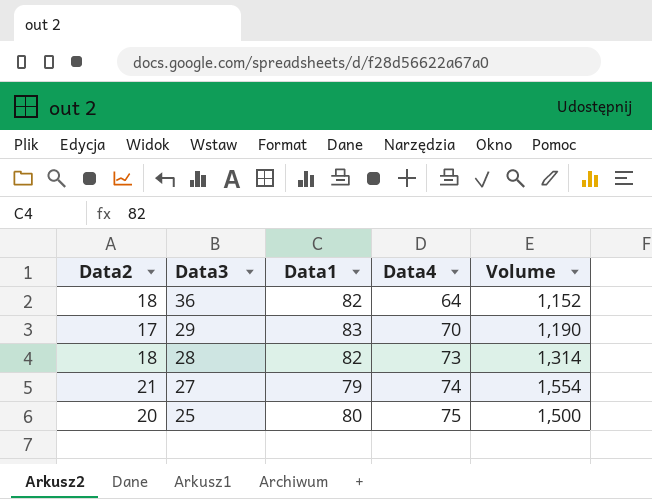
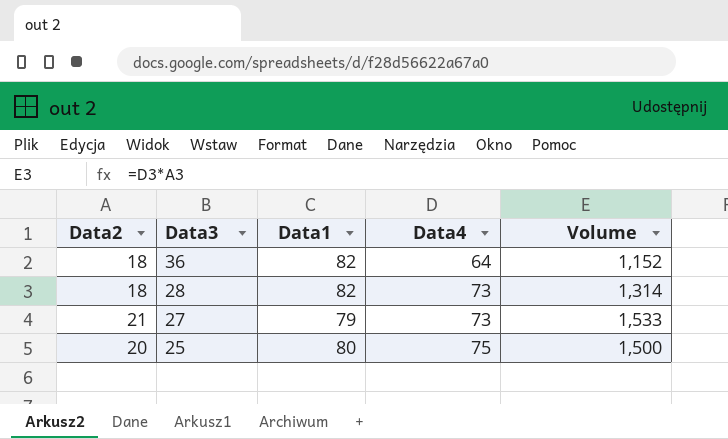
row 29: 17 | 83 | 70 | 1,190 -> none
27 | Data4: 74 -> 73
27 | Volume: 1,554 -> 1,533

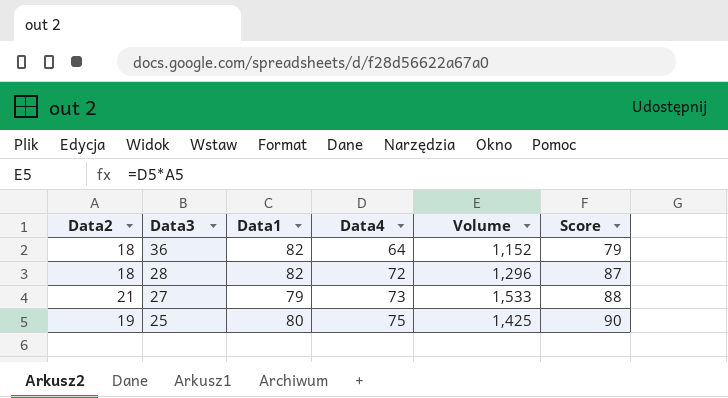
column Score | formula: none -> [Data4] + 15
28 | Data4: 73 -> 72
28 | Volume: 1,314 -> 1,296
25 | Data2: 20 -> 19
25 | Volume: 1,500 -> 1,425

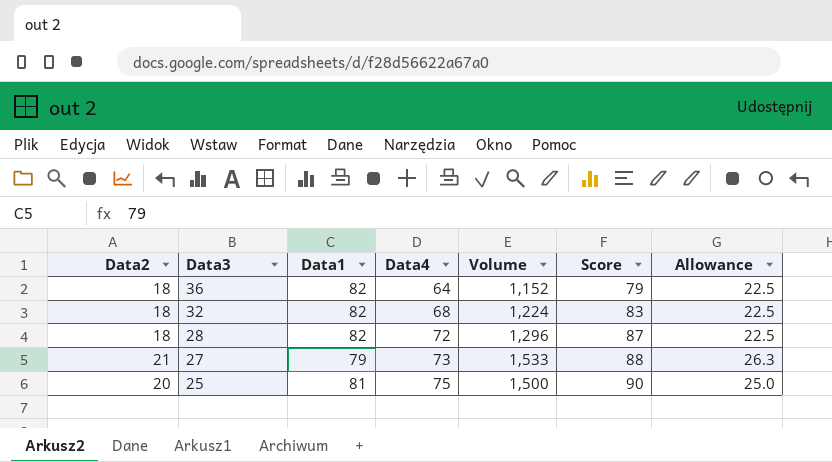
column Allowance | formula: none -> [Data2] * 1.25
row 32: none -> 18 | 82 | 68 | 1,224 | 83 | 22.5
25 | Data2: 19 -> 20
25 | Data1: 80 -> 81
25 | Volume: 1,425 -> 1,500

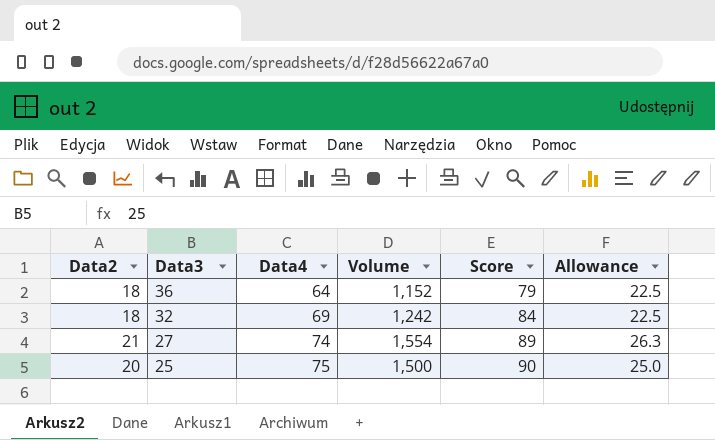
column Data1 | position: 3 -> none
row 28: 18 | 82 | 72 | 1,296 | 87 | 22.5 -> none
32 | Data4: 68 -> 69
32 | Volume: 1,224 -> 1,242
32 | Score: 83 -> 84
27 | Data4: 73 -> 74
27 | Volume: 1,533 -> 1,554
27 | Score: 88 -> 89

